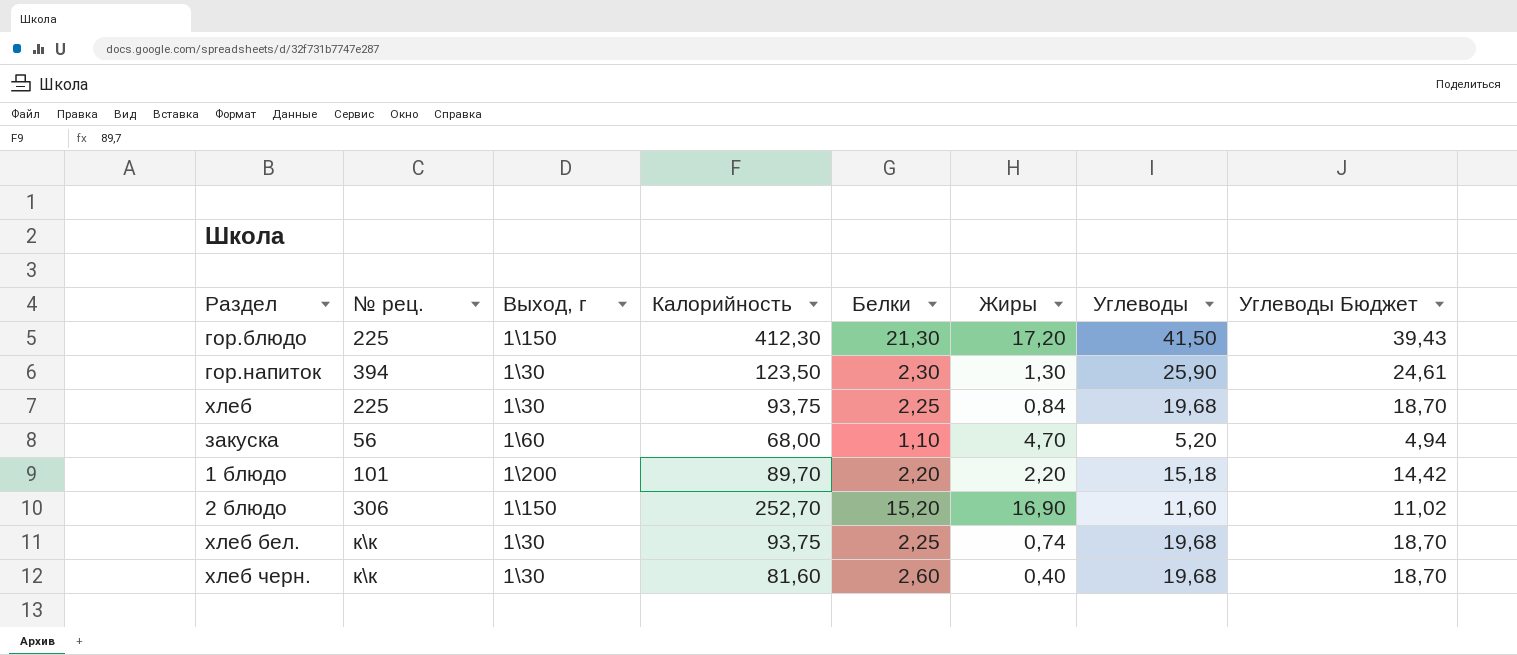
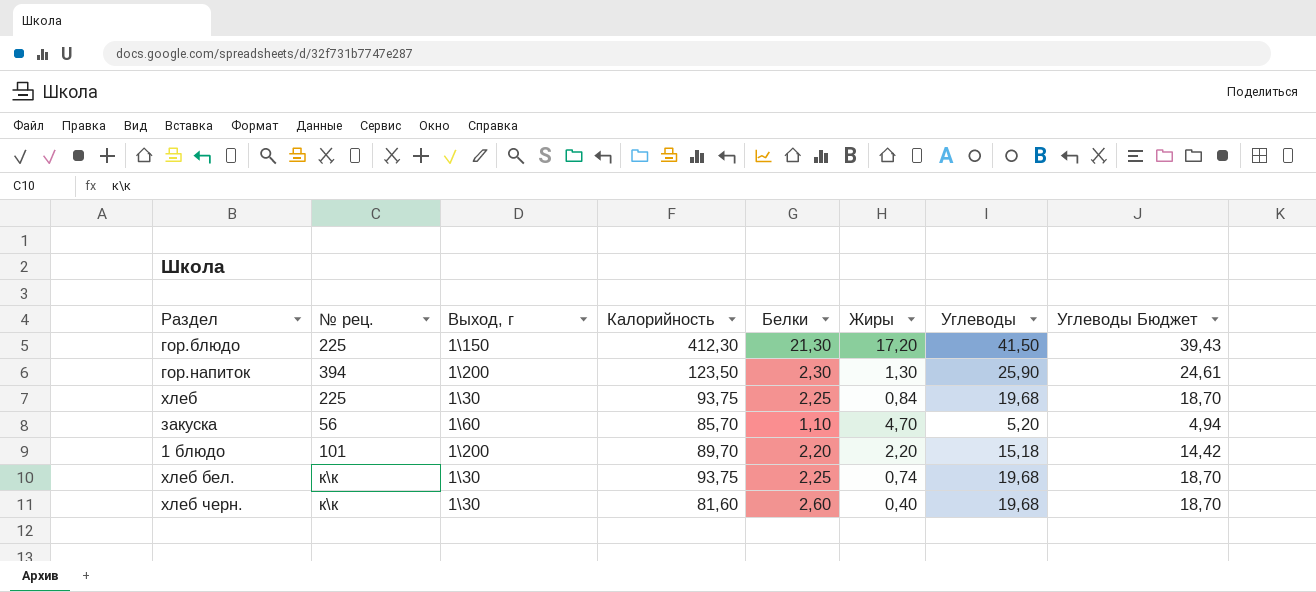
row 2 блюдо: 306 | 1\150 | 252,70 | 15,20 | 16,90 | 11,60 | 11,02 -> none
гор.напиток | Выход, г: 1\30 -> 1\200
закуска | Калорийность: 68,00 -> 85,70

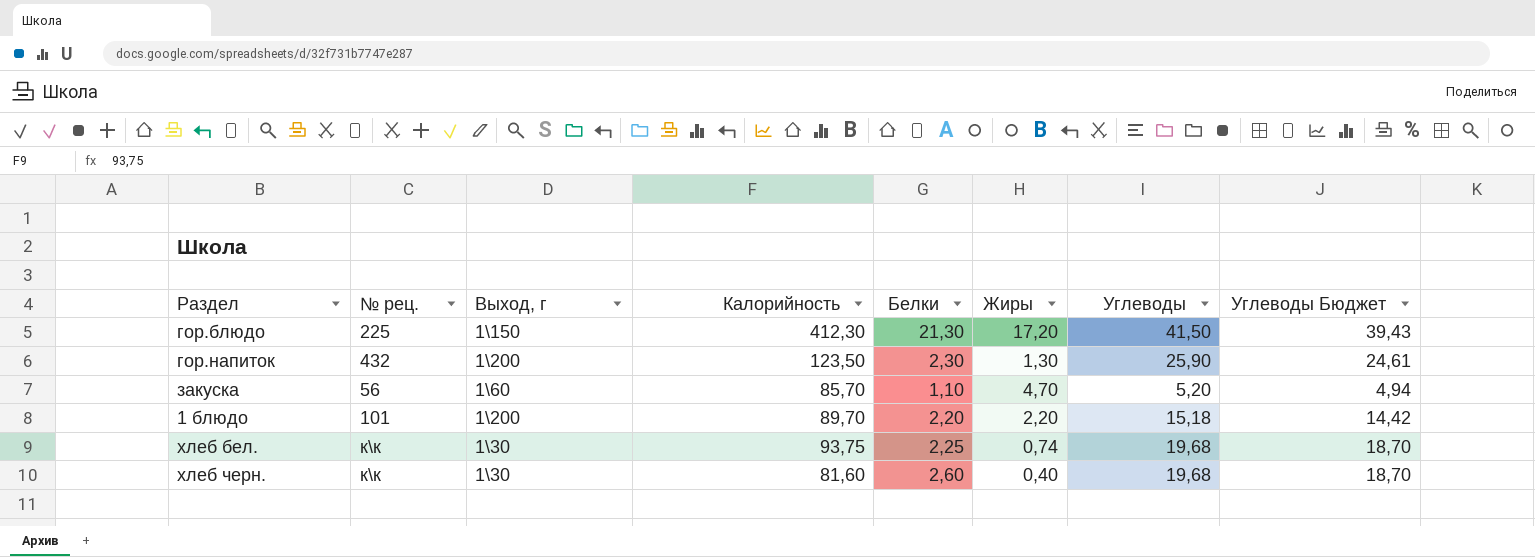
row хлеб: 225 | 1\30 | 93,75 | 2,25 | 0,84 | 19,68 | 18,70 -> none
гор.напиток | № рец.: 394 -> 432

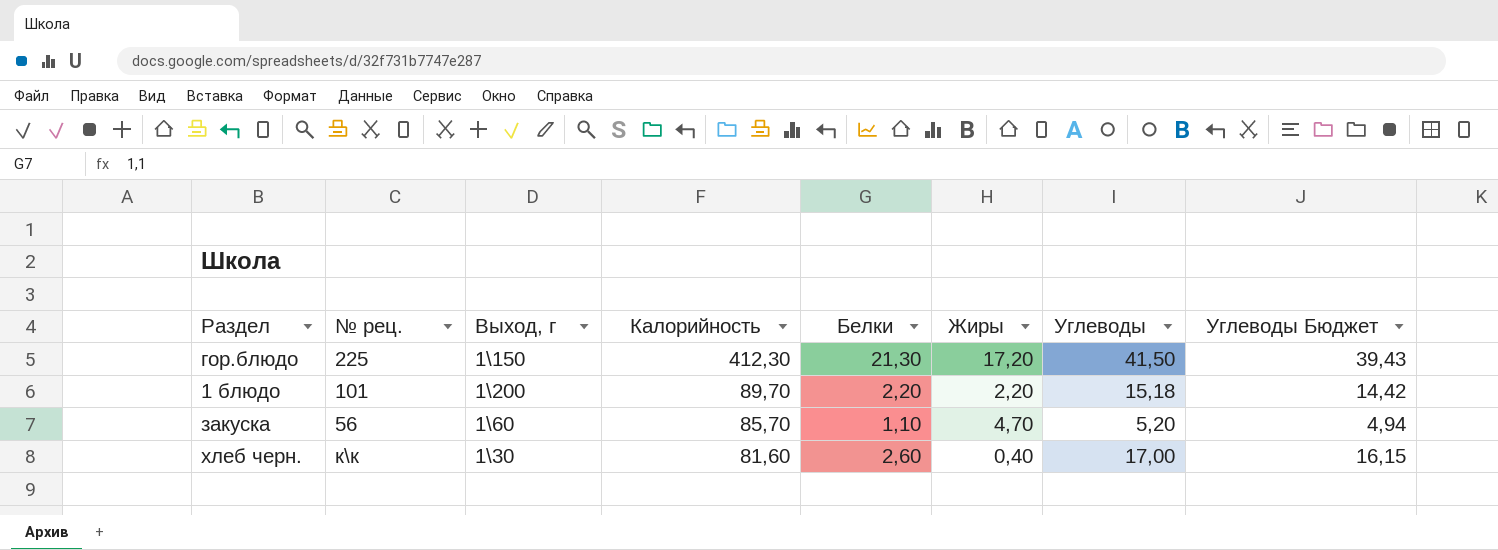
row order: none -> Калорийность descending
row гор.напиток: 432 | 1\200 | 123,50 | 2,30 | 1,30 | 25,90 | 24,61 -> none
row хлеб бел.: к\к | 1\30 | 93,75 | 2,25 | 0,74 | 19,68 | 18,70 -> none
хлеб черн. | Углеводы: 19,68 -> 17,00
хлеб черн. | Углеводы Бюджет: 18,70 -> 16,15

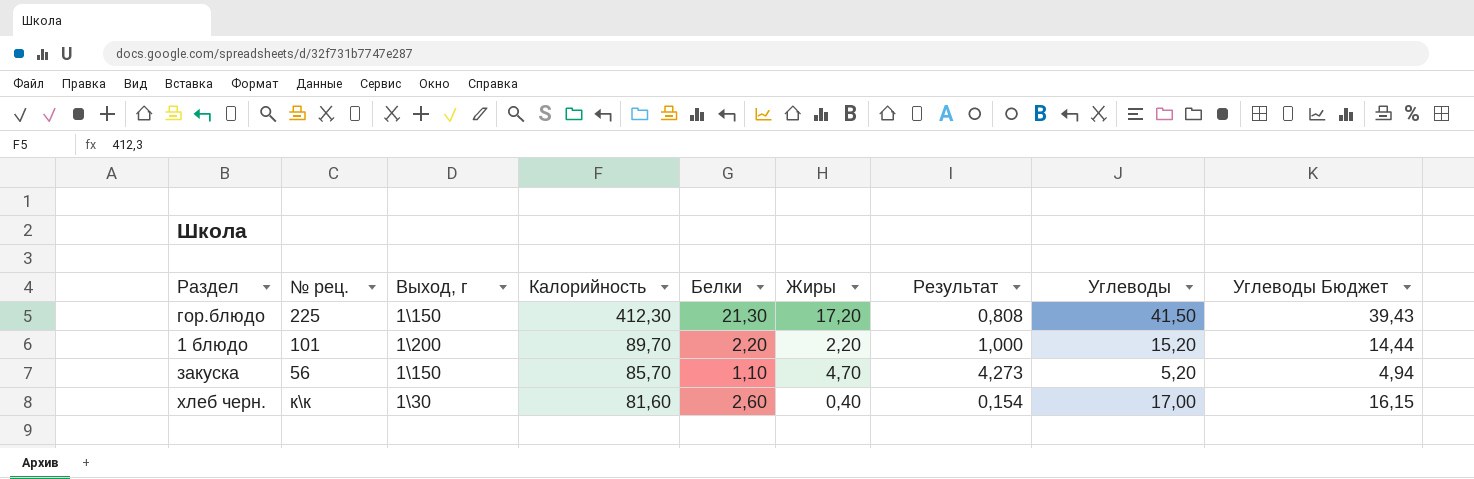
column Результат | formula: none -> [Жиры] / [Белки]
1 блюдо | Углеводы: 15,18 -> 15,20
1 блюдо | Углеводы Бюджет: 14,42 -> 14,44
закуска | Выход, г: 1\60 -> 1\150

